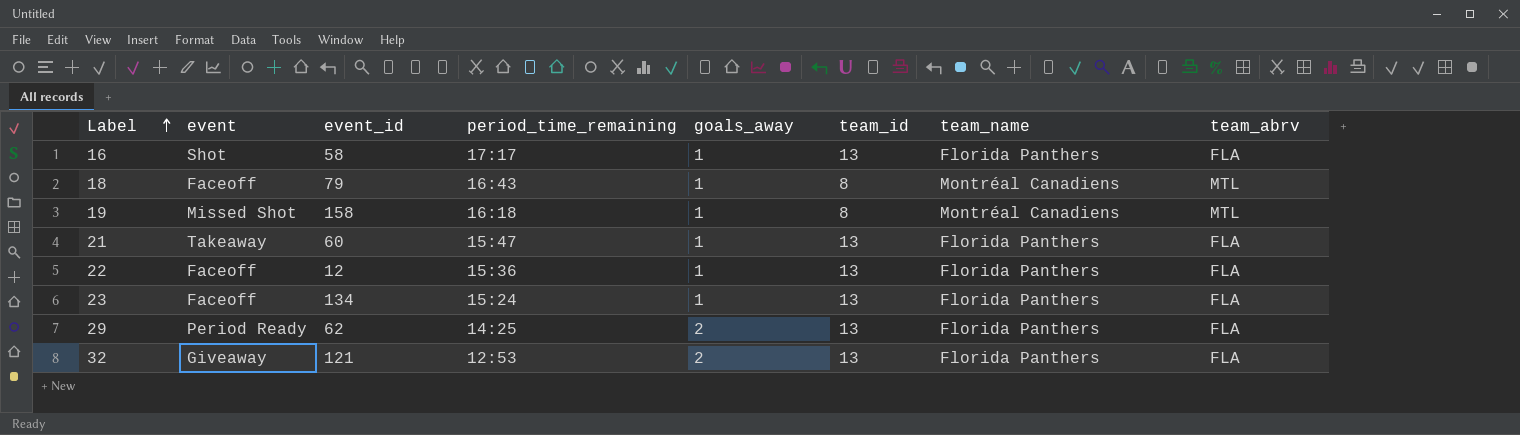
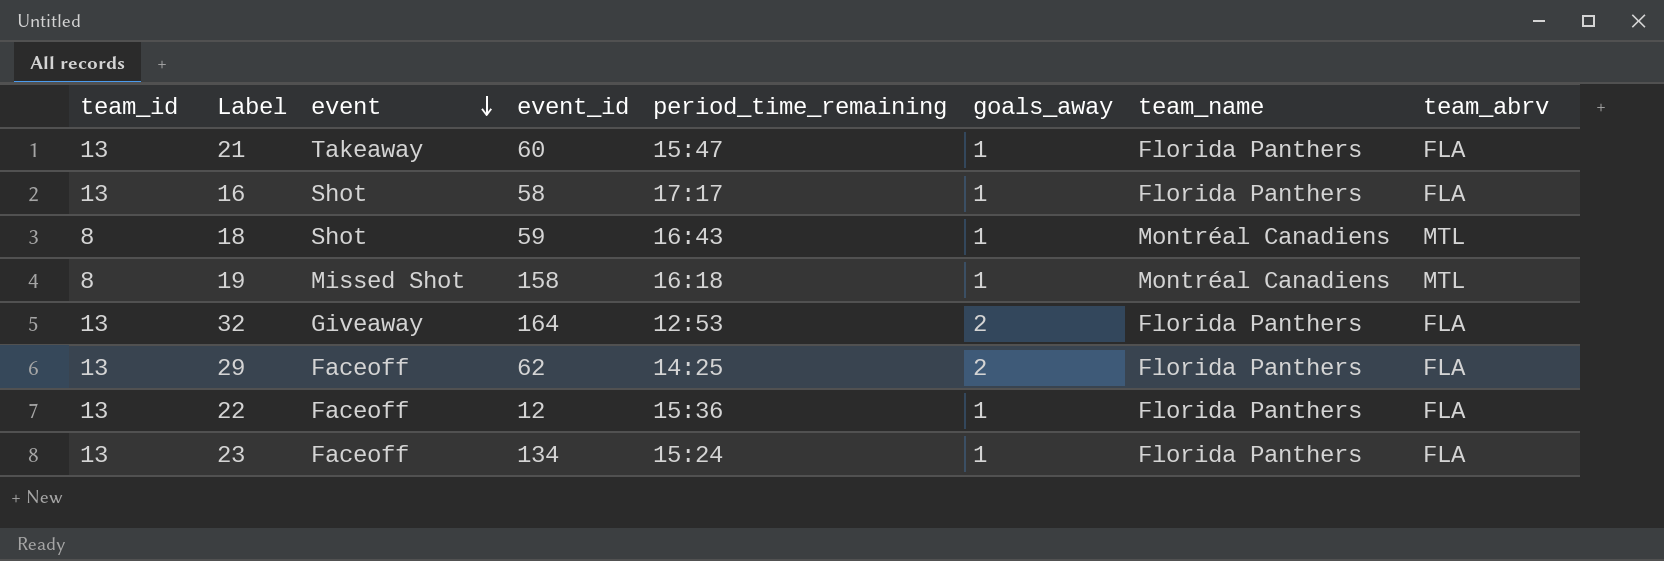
row order: Label ascending -> event descending
column team_id | position: 6 -> 1
18 | event: Faceoff -> Shot
18 | event_id: 79 -> 59
32 | event_id: 121 -> 164
29 | event: Period Ready -> Faceoff

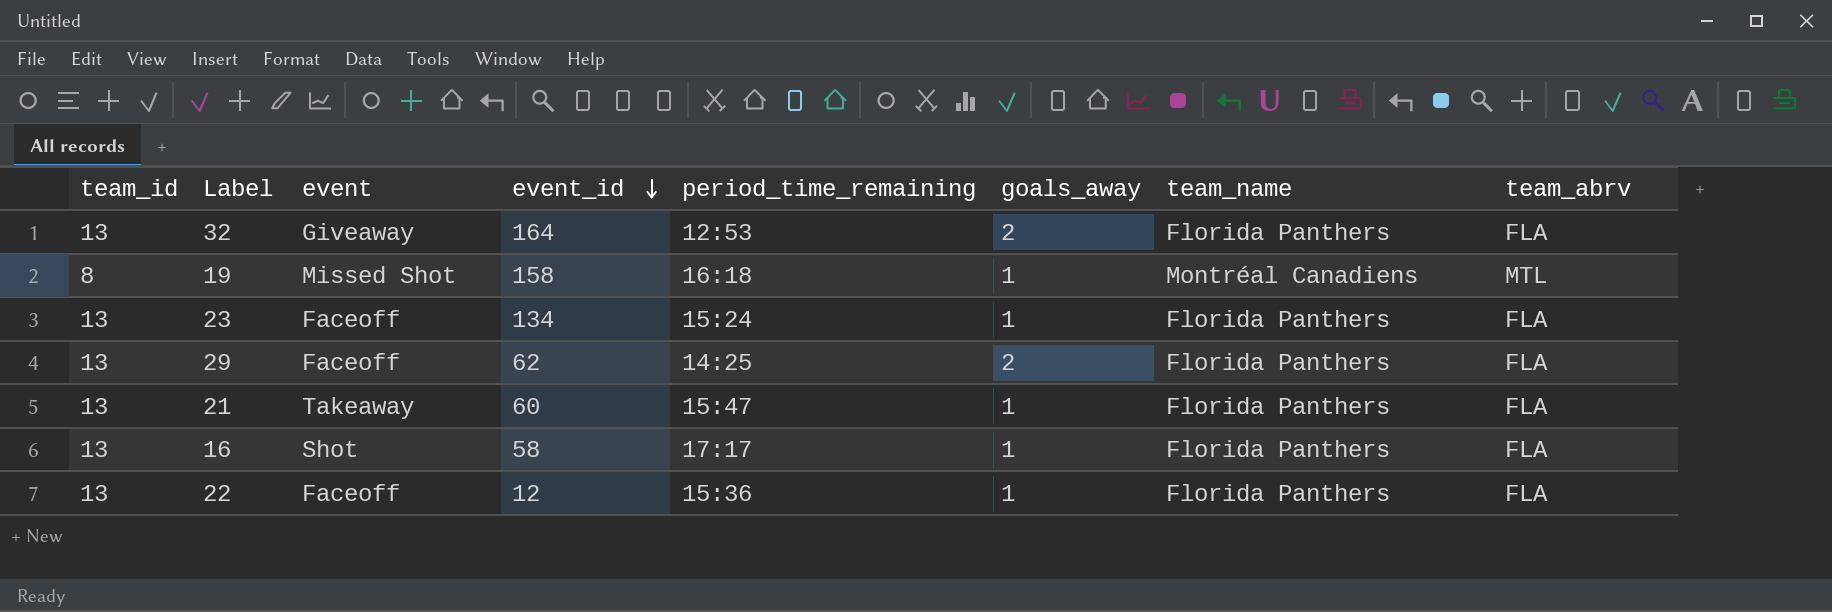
row order: event descending -> event_id descending
row 18: 8 | Shot | 59 | 16:43 | 1 | Montréal Canadiens | MTL -> none

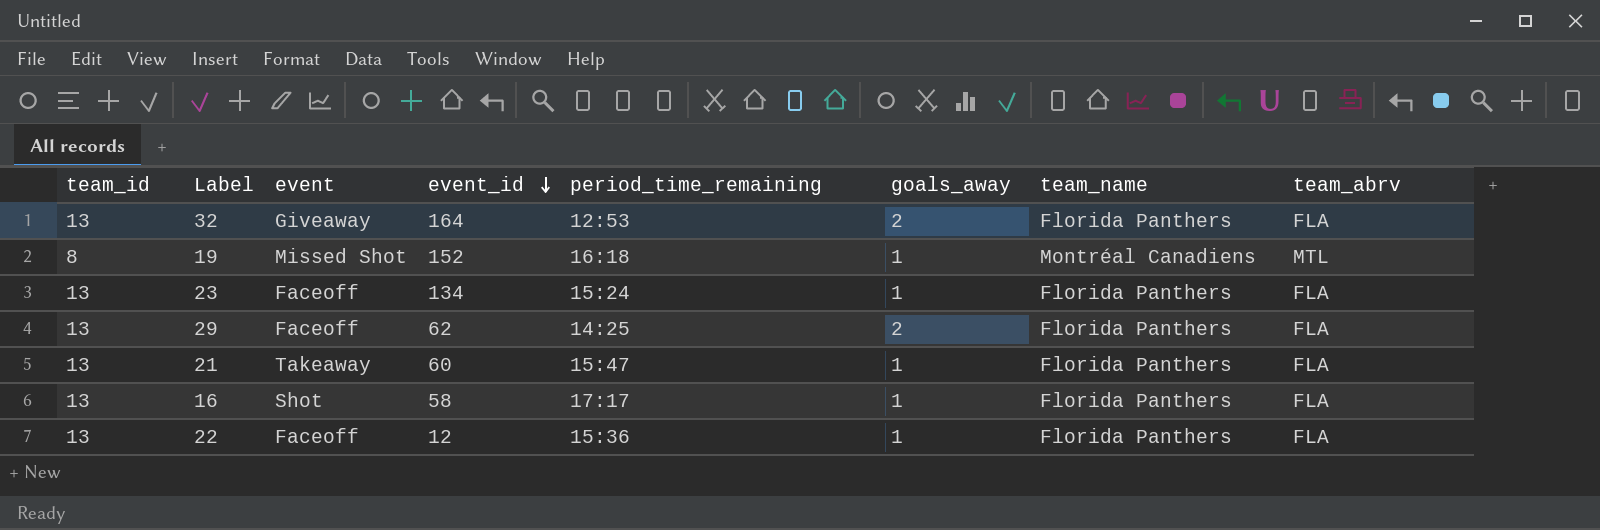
19 | event_id: 158 -> 152

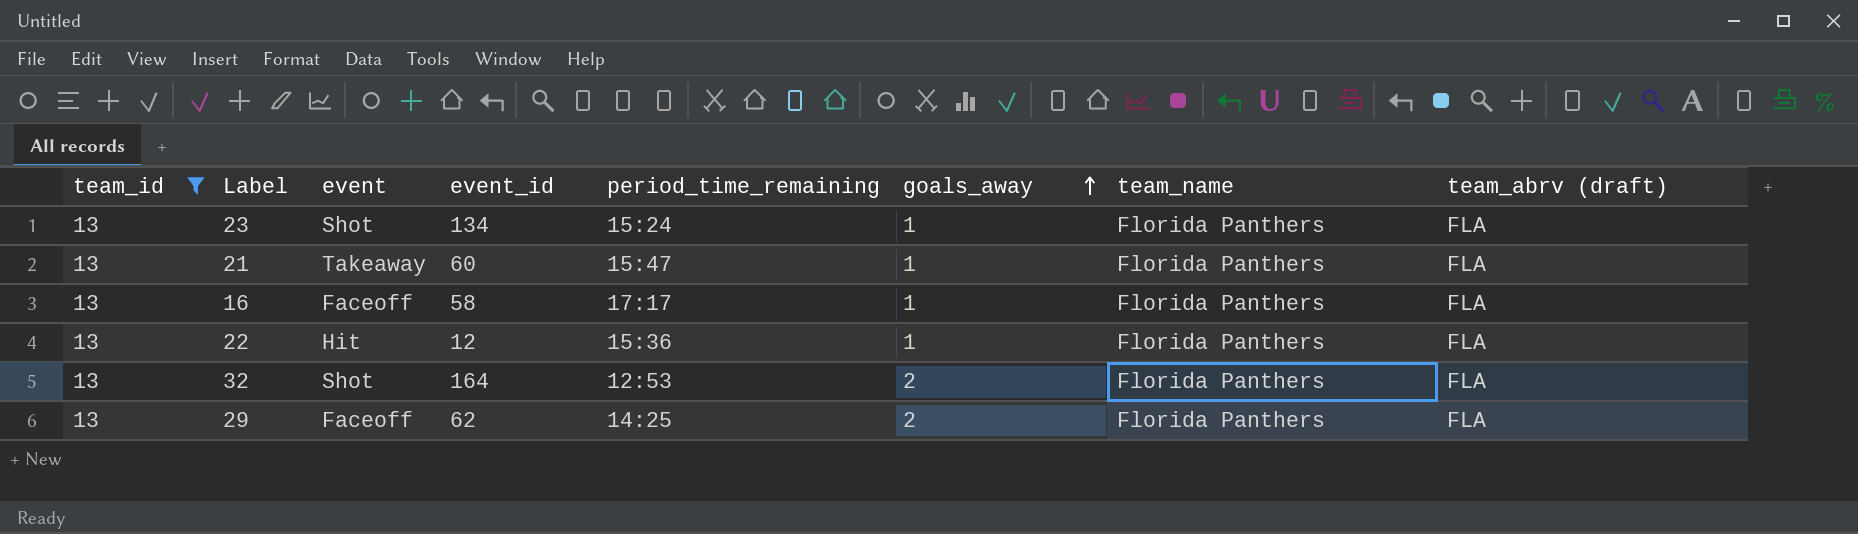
filter: none -> team_id = 13
row order: event_id descending -> goals_away ascending
column name: team_abrv -> team_abrv (draft)
23 | event: Faceoff -> Shot
16 | event: Shot -> Faceoff
22 | event: Faceoff -> Hit
32 | event: Giveaway -> Shot

